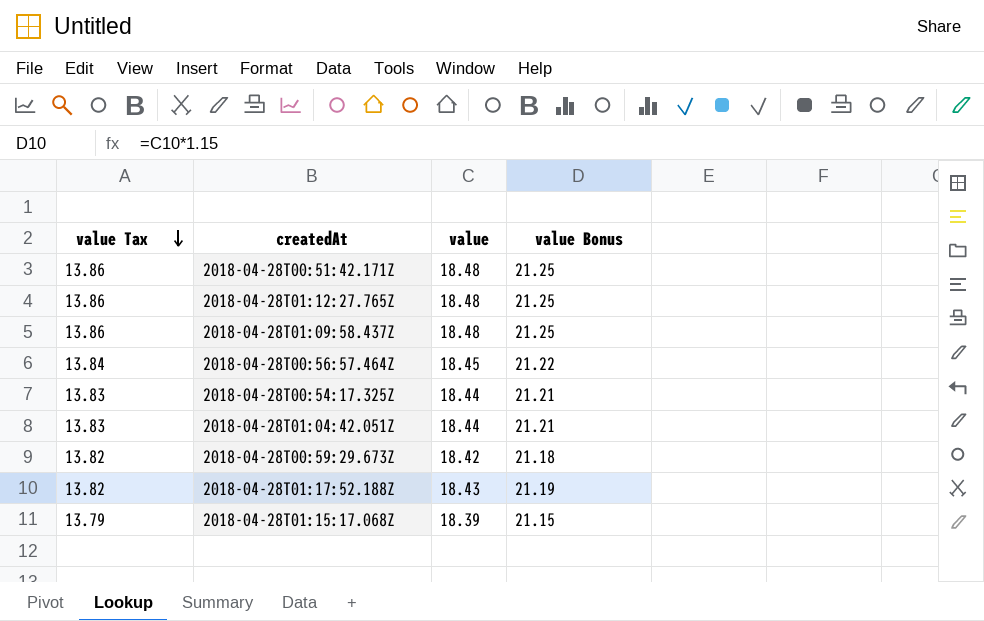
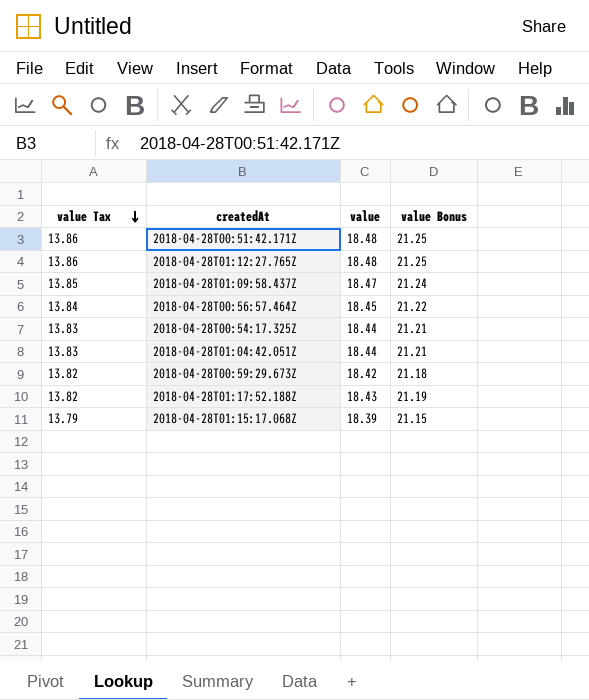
2018-04-28T01:09:58.437Z | value Tax: 13.86 -> 13.85
2018-04-28T01:09:58.437Z | value: 18.48 -> 18.47
2018-04-28T01:09:58.437Z | value Bonus: 21.25 -> 21.24

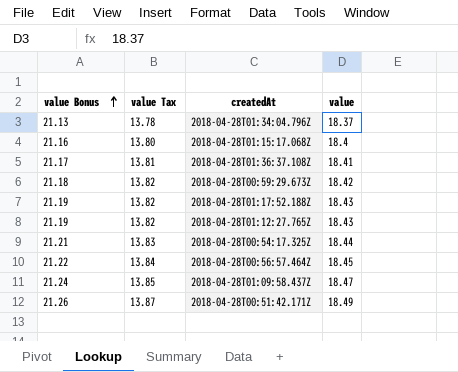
row order: value Tax descending -> value Bonus ascending
column value Bonus | position: 4 -> 1
row 2018-04-28T01:04:42.051Z: 13.83 | 18.44 | 21.21 -> none
row 2018-04-28T01:34:04.796Z: none -> 21.13 | 13.78 | 18.37
2018-04-28T01:15:17.068Z | value Bonus: 21.15 -> 21.16
2018-04-28T01:15:17.068Z | value Tax: 13.79 -> 13.80
2018-04-28T01:15:17.068Z | value: 18.39 -> 18.4
row 2018-04-28T01:36:37.108Z: none -> 21.17 | 13.81 | 18.41
2018-04-28T01:12:27.765Z | value Bonus: 21.25 -> 21.19
2018-04-28T01:12:27.765Z | value Tax: 13.86 -> 13.82
2018-04-28T01:12:27.765Z | value: 18.48 -> 18.43
2018-04-28T00:51:42.171Z | value Bonus: 21.25 -> 21.26
2018-04-28T00:51:42.171Z | value Tax: 13.86 -> 13.87
2018-04-28T00:51:42.171Z | value: 18.48 -> 18.49

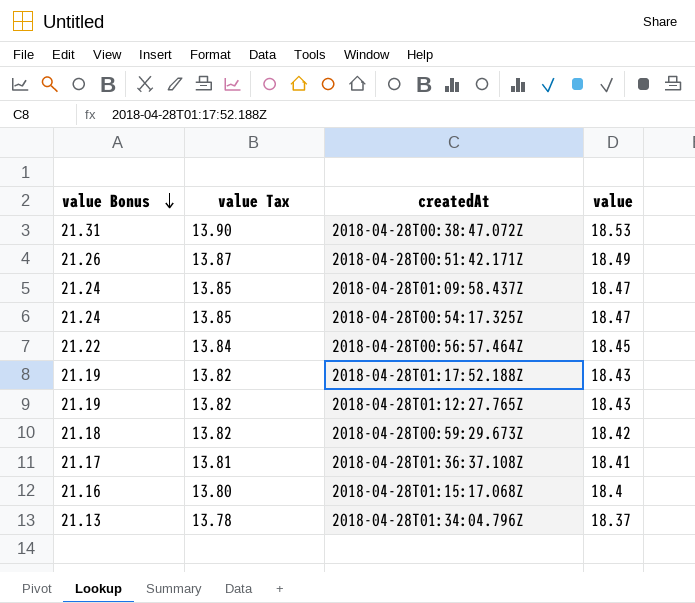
row order: value Bonus ascending -> value Bonus descending
row 2018-04-28T00:38:47.072Z: none -> 21.31 | 13.90 | 18.53
2018-04-28T00:54:17.325Z | value Bonus: 21.21 -> 21.24
2018-04-28T00:54:17.325Z | value Tax: 13.83 -> 13.85
2018-04-28T00:54:17.325Z | value: 18.44 -> 18.47

